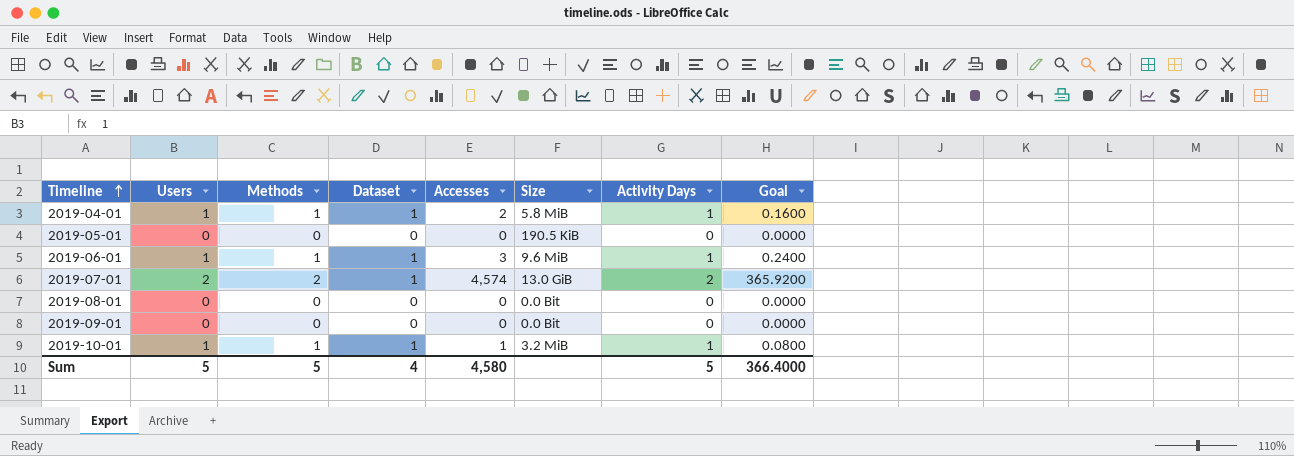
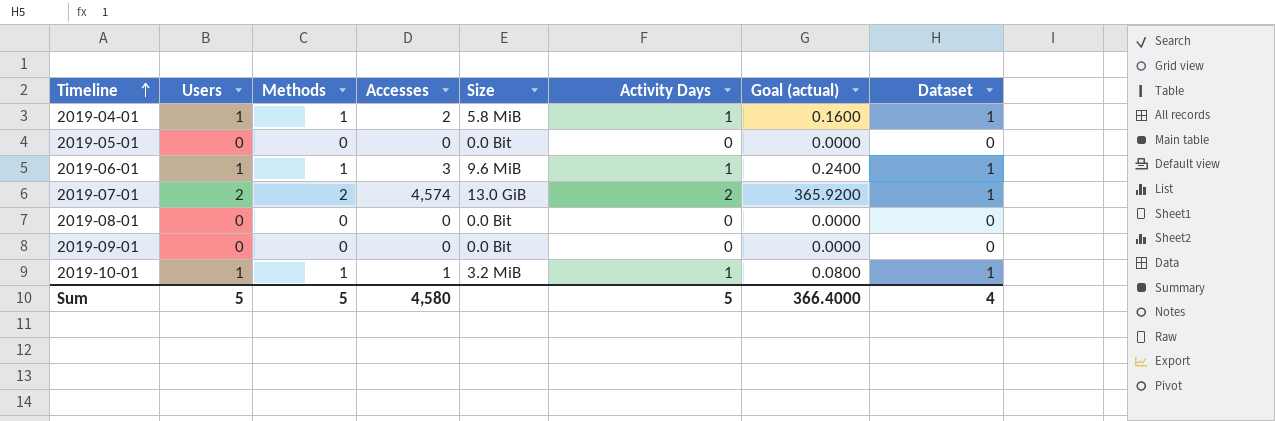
column name: Goal -> Goal (actual)
column Dataset | position: 4 -> 8
2019-05-01 | Size: 190.5 KiB -> 0.0 Bit

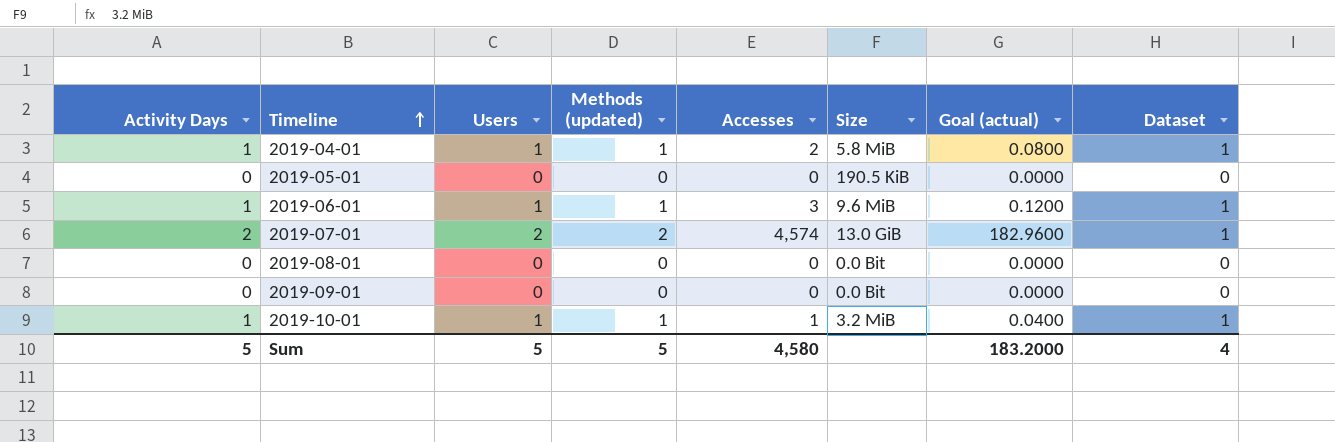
column Activity Days | position: 6 -> 1
column name: Methods -> Methods (updated)
column Goal (actual) | formula: [Accesses] * 0.08 -> [Accesses] * 0.04
2019-05-01 | Size: 0.0 Bit -> 190.5 KiB
Sum | Goal (actual): 366.4000 -> 183.2000

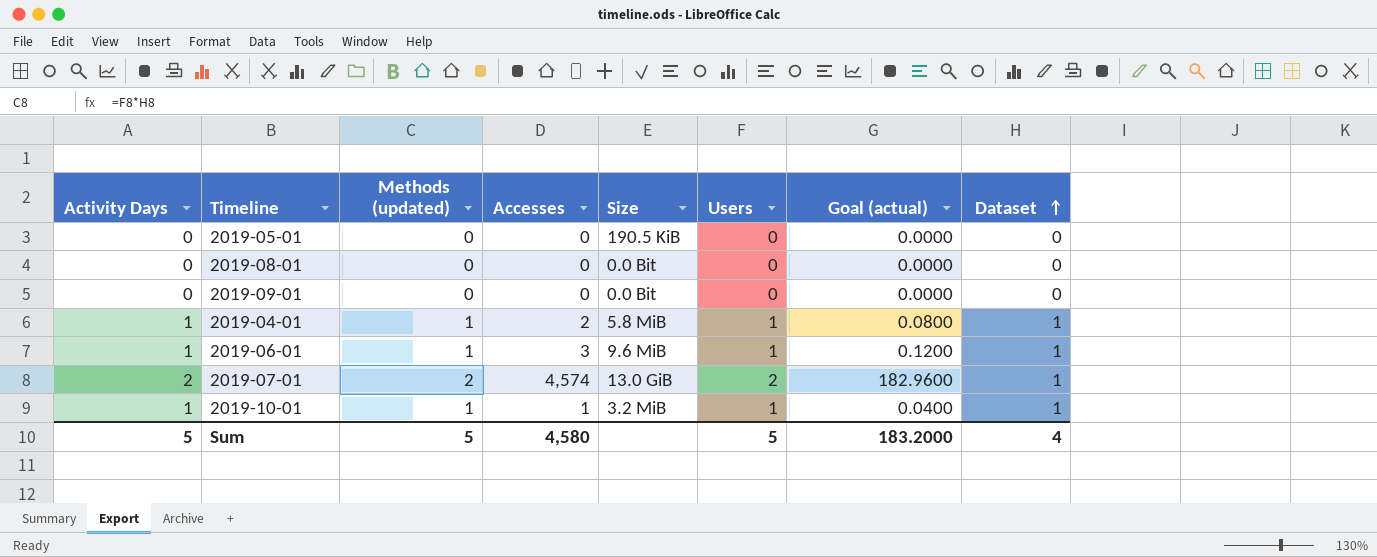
row order: Timeline ascending -> Dataset ascending
column Users | position: 3 -> 6

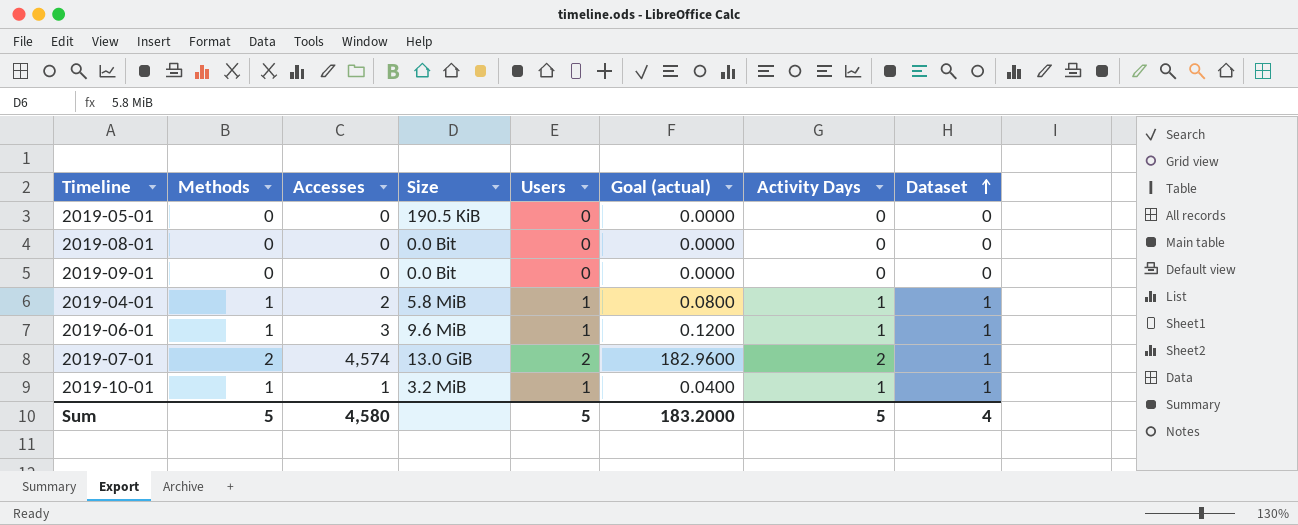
column name: Methods (updated) -> Methods
column Activity Days | position: 1 -> 7

